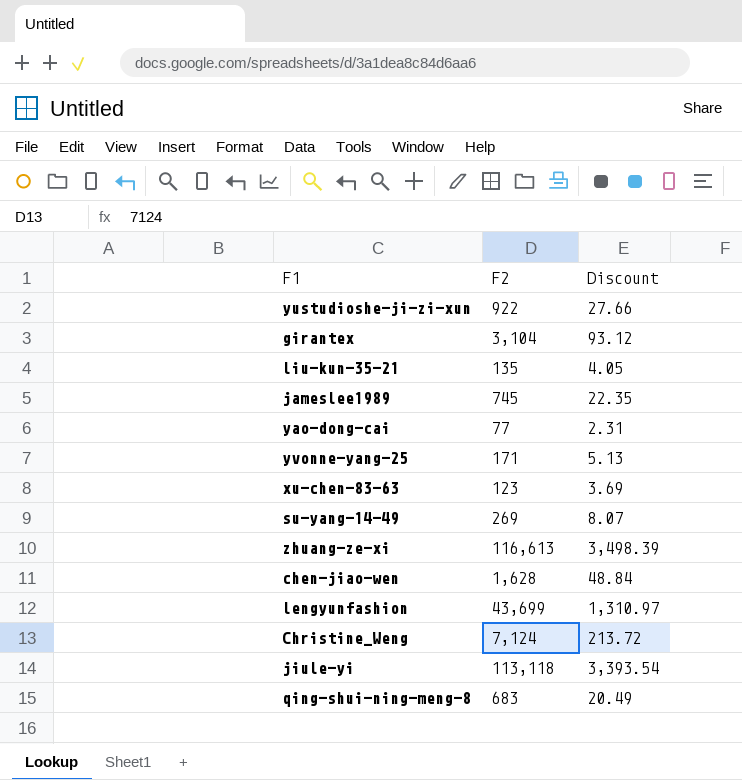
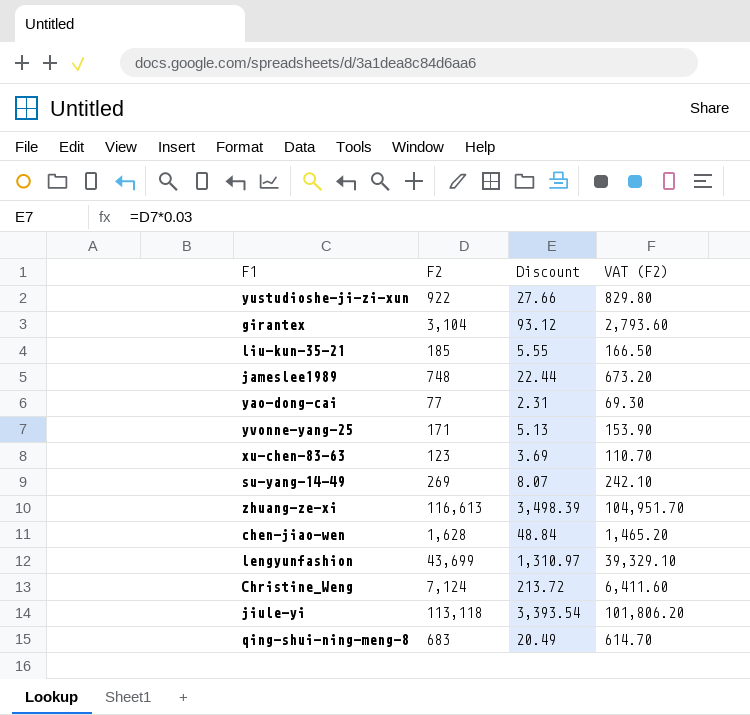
column VAT (F2) | formula: none -> [F2] * 0.9
liu-kun-35-21 | F2: 135 -> 185
liu-kun-35-21 | Discount: 4.05 -> 5.55
jameslee1989 | F2: 745 -> 748
jameslee1989 | Discount: 22.35 -> 22.44

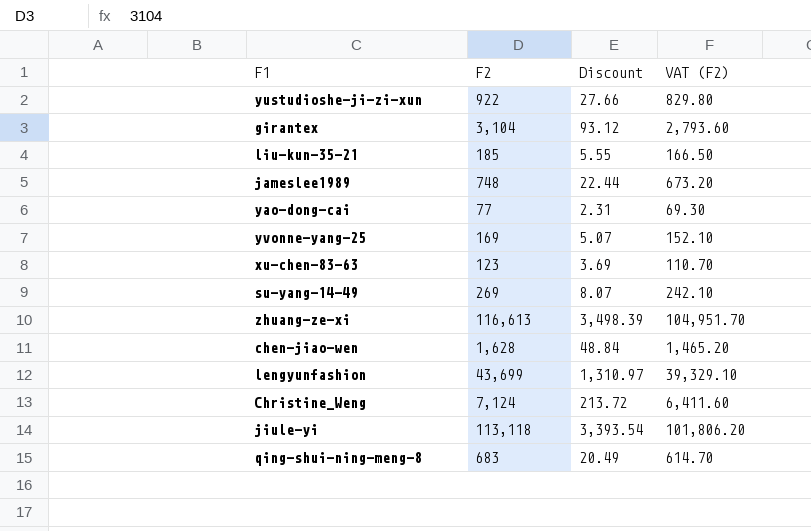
yvonne-yang-25 | F2: 171 -> 169
yvonne-yang-25 | Discount: 5.13 -> 5.07
yvonne-yang-25 | VAT (F2): 153.90 -> 152.10

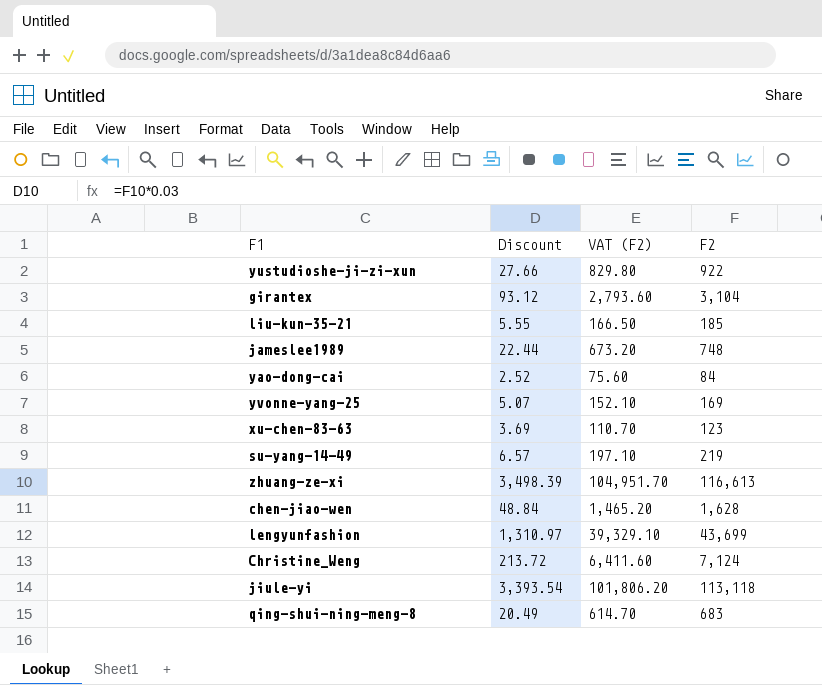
column F2 | position: 2 -> 4
yao-dong-cai | Discount: 2.31 -> 2.52
yao-dong-cai | VAT (F2): 69.30 -> 75.60
yao-dong-cai | F2: 77 -> 84
su-yang-14-49 | Discount: 8.07 -> 6.57
su-yang-14-49 | VAT (F2): 242.10 -> 197.10
su-yang-14-49 | F2: 269 -> 219

